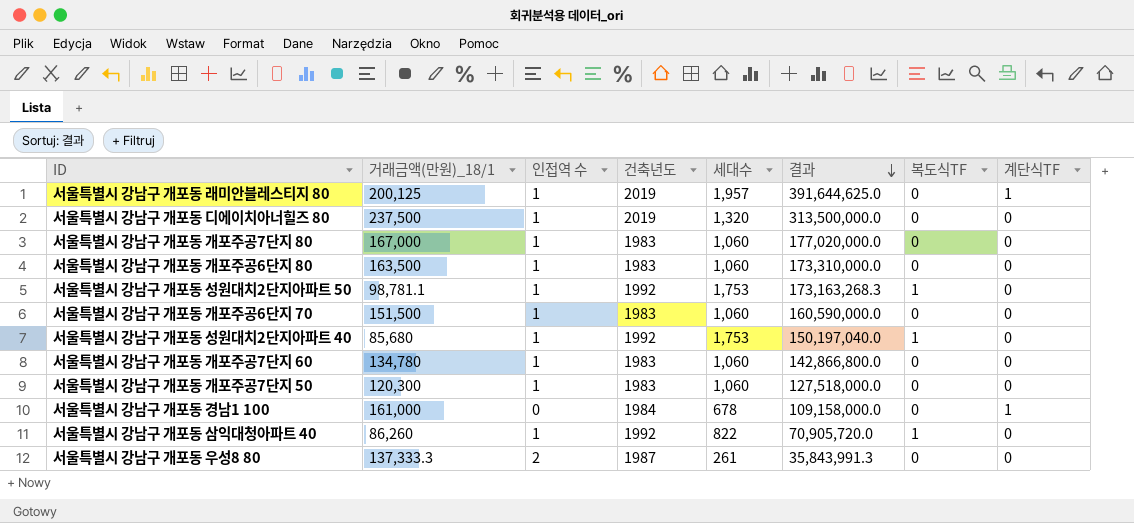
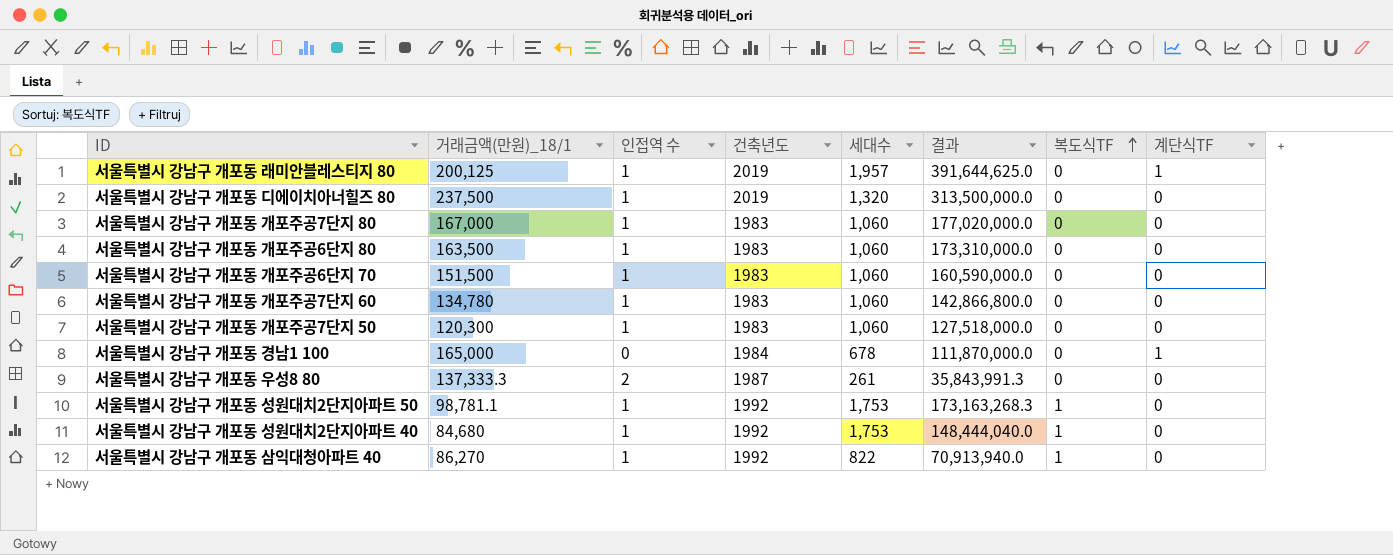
row order: 결과 descending -> 복도식TF ascending
서울특별시 강남구 개포동 경남1 100 | 거래금액(만원)_18/1: 161,000 -> 165,000
서울특별시 강남구 개포동 경남1 100 | 결과: 109,158,000.0 -> 111,870,000.0
서울특별시 강남구 개포동 성원대치2단지아파트 40 | 거래금액(만원)_18/1: 85,680 -> 84,680
서울특별시 강남구 개포동 성원대치2단지아파트 40 | 결과: 150,197,040.0 -> 148,444,040.0
서울특별시 강남구 개포동 삼익대청아파트 40 | 거래금액(만원)_18/1: 86,260 -> 86,270
서울특별시 강남구 개포동 삼익대청아파트 40 | 결과: 70,905,720.0 -> 70,913,940.0

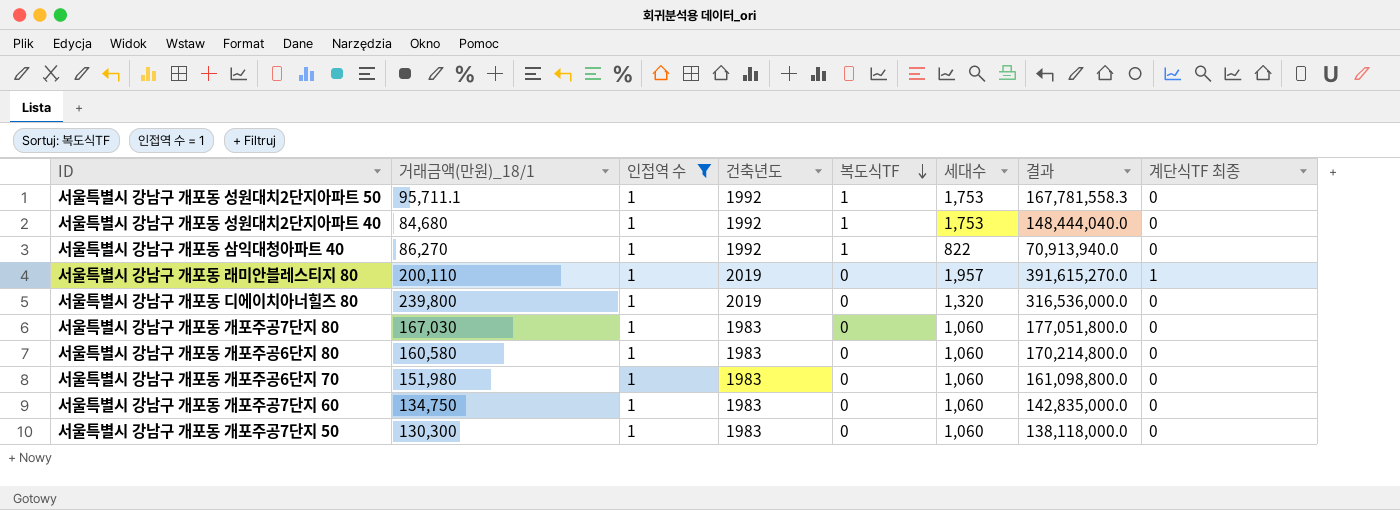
filter: none -> 인접역 수 = 1
row order: 복도식TF ascending -> 복도식TF descending
column 복도식TF | position: 7 -> 5
column name: 계단식TF -> 계단식TF 최종
서울특별시 강남구 개포동 성원대치2단지아파트 50 | 거래금액(만원)_18/1: 98,781.1 -> 95,711.1
서울특별시 강남구 개포동 성원대치2단지아파트 50 | 결과: 173,163,268.3 -> 167,781,558.3
서울특별시 강남구 개포동 래미안블레스티지 80 | 거래금액(만원)_18/1: 200,125 -> 200,110
서울특별시 강남구 개포동 래미안블레스티지 80 | 결과: 391,644,625.0 -> 391,615,270.0
서울특별시 강남구 개포동 디에이치아너힐즈 80 | 거래금액(만원)_18/1: 237,500 -> 239,800
서울특별시 강남구 개포동 디에이치아너힐즈 80 | 결과: 313,500,000.0 -> 316,536,000.0
서울특별시 강남구 개포동 개포주공7단지 80 | 거래금액(만원)_18/1: 167,000 -> 167,030
서울특별시 강남구 개포동 개포주공7단지 80 | 결과: 177,020,000.0 -> 177,051,800.0
서울특별시 강남구 개포동 개포주공6단지 80 | 거래금액(만원)_18/1: 163,500 -> 160,580
서울특별시 강남구 개포동 개포주공6단지 80 | 결과: 173,310,000.0 -> 170,214,800.0
서울특별시 강남구 개포동 개포주공6단지 70 | 거래금액(만원)_18/1: 151,500 -> 151,980
서울특별시 강남구 개포동 개포주공6단지 70 | 결과: 160,590,000.0 -> 161,098,800.0
서울특별시 강남구 개포동 개포주공7단지 60 | 거래금액(만원)_18/1: 134,780 -> 134,750
서울특별시 강남구 개포동 개포주공7단지 60 | 결과: 142,866,800.0 -> 142,835,000.0
서울특별시 강남구 개포동 개포주공7단지 50 | 거래금액(만원)_18/1: 120,300 -> 130,300
서울특별시 강남구 개포동 개포주공7단지 50 | 결과: 127,518,000.0 -> 138,118,000.0

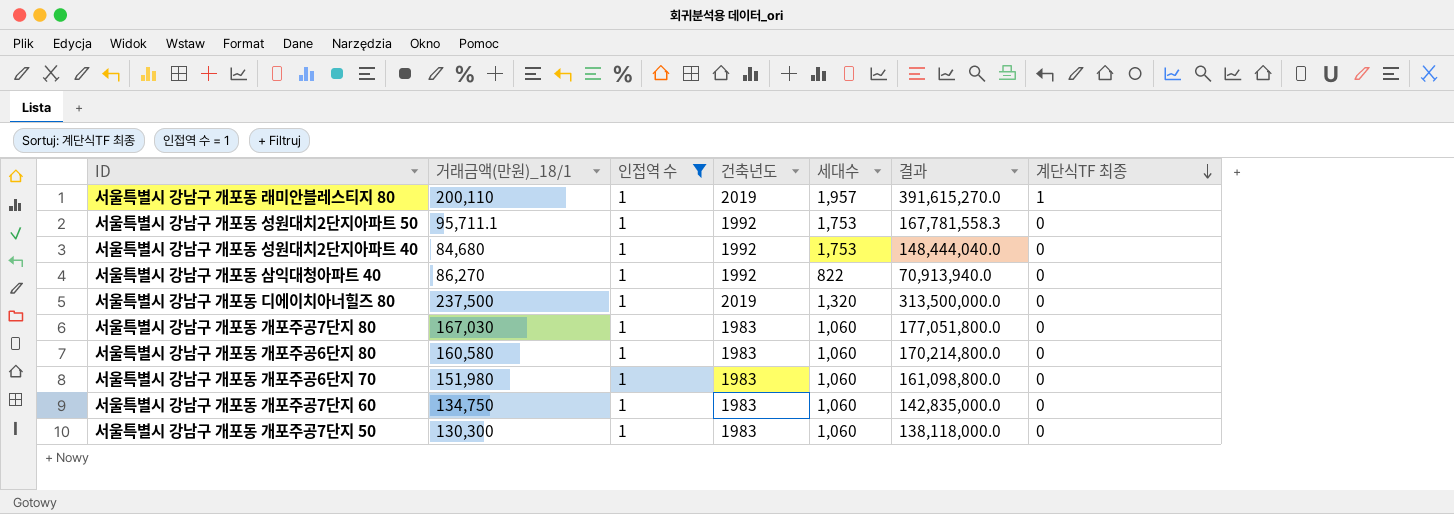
row order: 복도식TF descending -> 계단식TF 최종 descending
column 복도식TF | position: 5 -> none
서울특별시 강남구 개포동 디에이치아너힐즈 80 | 거래금액(만원)_18/1: 239,800 -> 237,500
서울특별시 강남구 개포동 디에이치아너힐즈 80 | 결과: 316,536,000.0 -> 313,500,000.0

